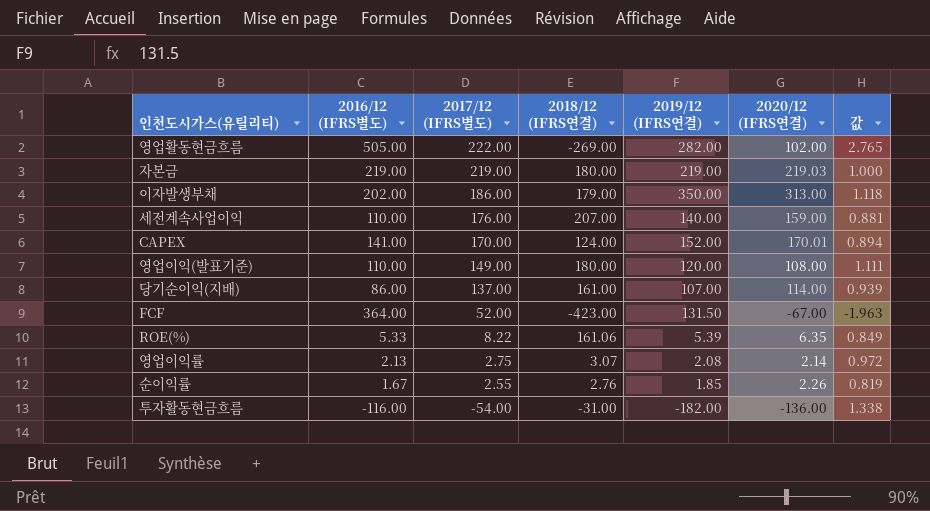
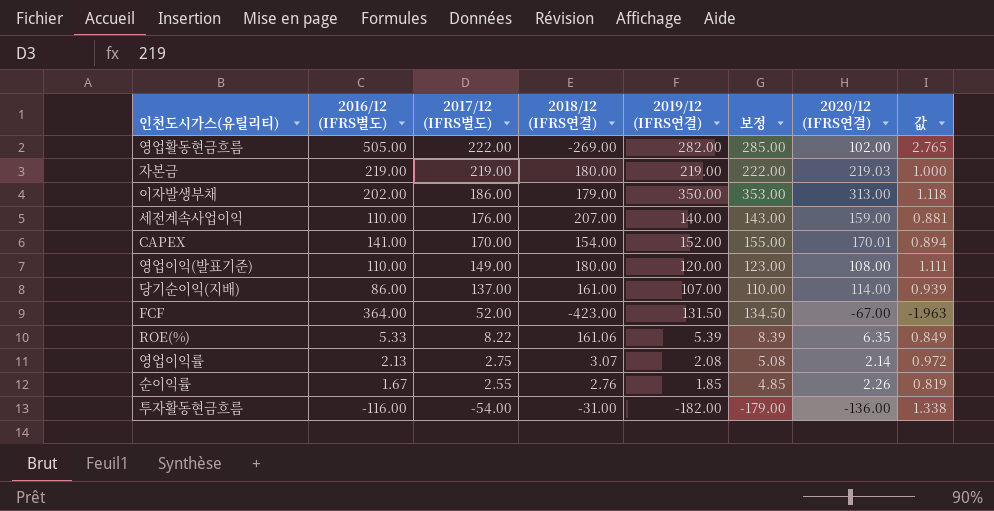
column 보정 | formula: none -> [2019/12 (IFRS연결)] + 3
CAPEX | 2018/12 (IFRS연결): 124.00 -> 154.00

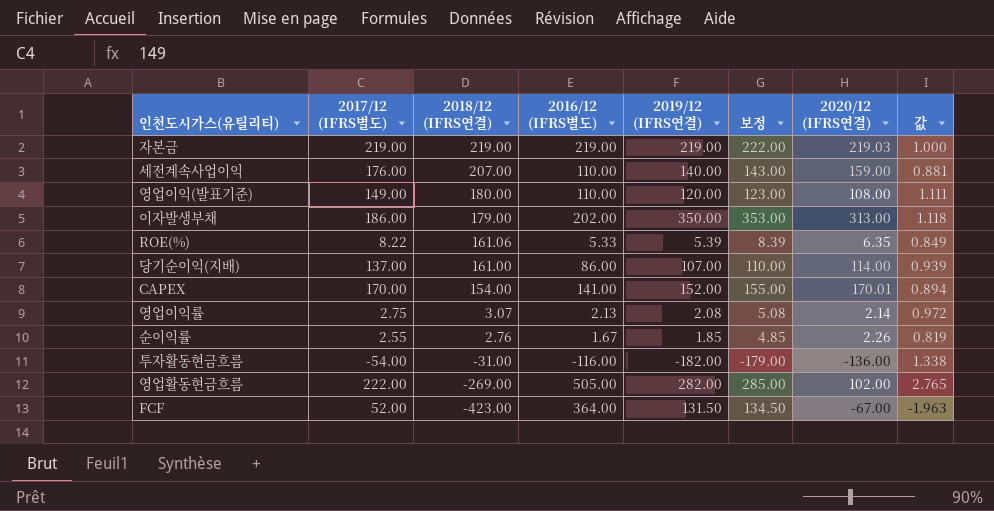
row order: 2017/12 (IFRS별도) descending -> 2018/12 (IFRS연결) descending
column 2016/12 (IFRS별도) | position: 2 -> 4
자본금 | 2018/12 (IFRS연결): 180.00 -> 219.00

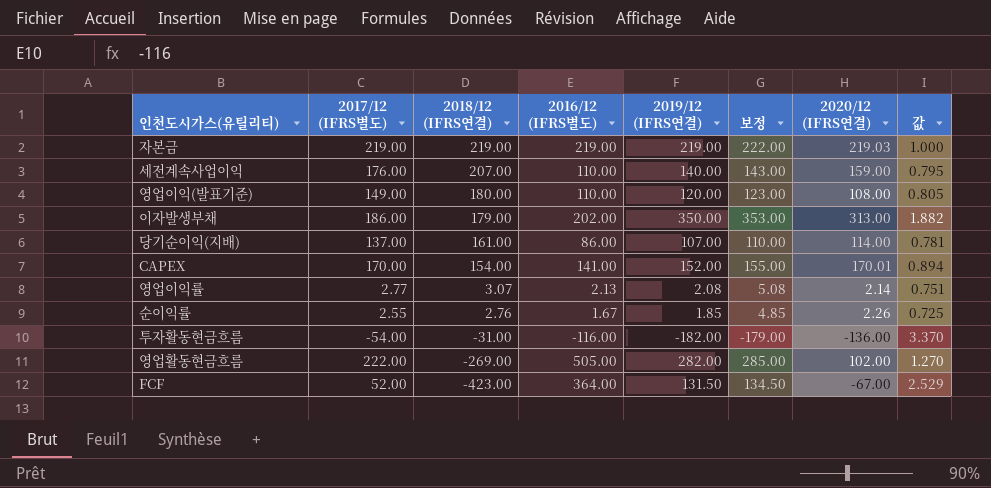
column 값 | formula: [2019/12 (IFRS연결)] / [2020/12 (IFRS연결)] -> [2019/12 (IFRS연결)] / [2017/12 (IFRS별도)]
row ROE(%): 8.22 | 161.06 | 5.33 | 5.39 | 8.39 | 6.35 | 0.849 -> none
영업이익률 | 2017/12 (IFRS별도): 2.75 -> 2.77

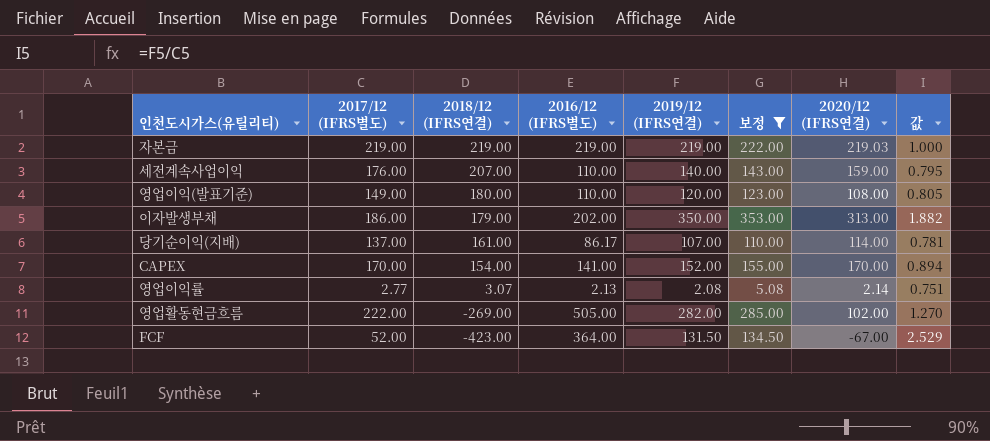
filter: none -> 보정 >= 5.08
당기순이익(지배) | 2016/12 (IFRS별도): 86.00 -> 86.17
CAPEX | 2020/12 (IFRS연결): 170.01 -> 170.00

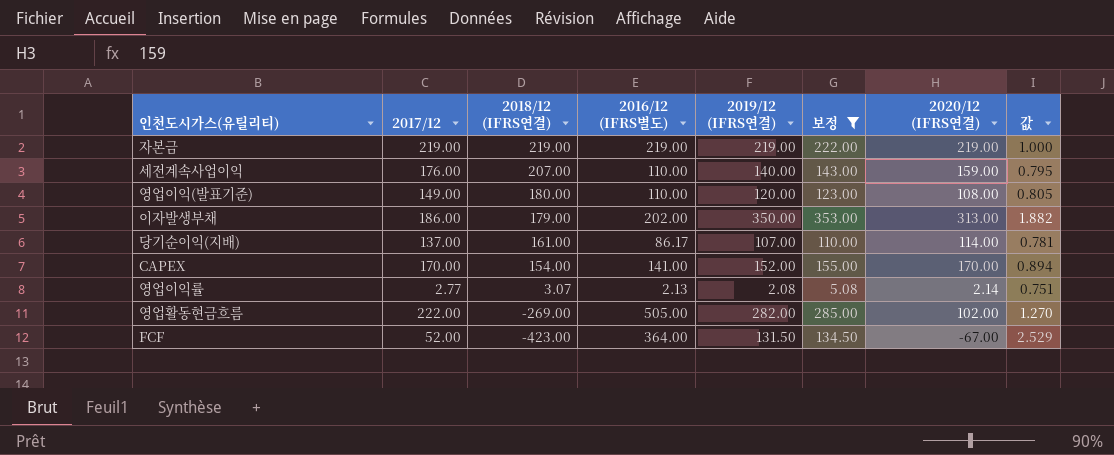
column name: 2017/12 (IFRS별도) -> 2017/12
자본금 | 2020/12 (IFRS연결): 219.03 -> 219.00

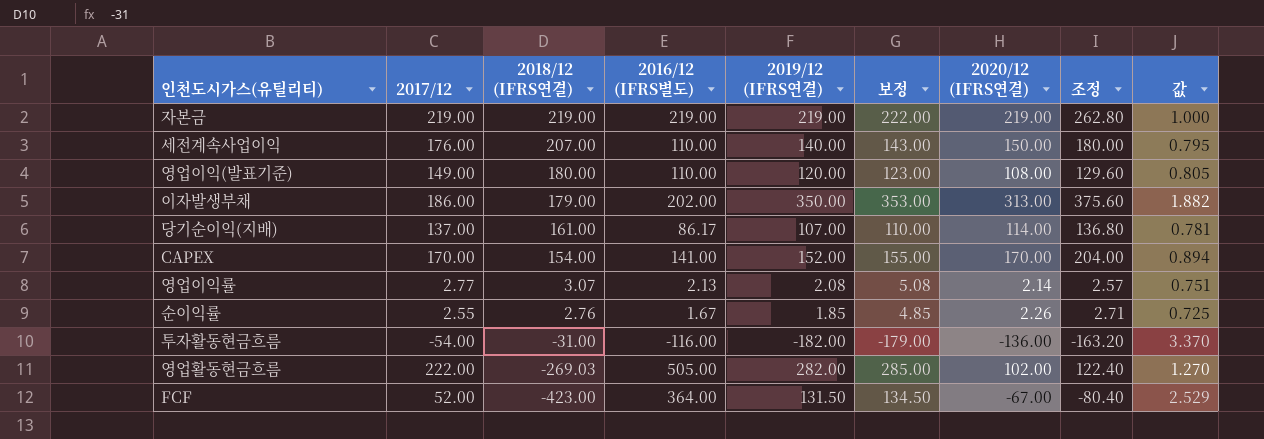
filter: 보정 >= 5.08 -> none
column 조정 | formula: none -> [2020/12 (IFRS연결)] * 1.2
세전계속사업이익 | 2020/12 (IFRS연결): 159.00 -> 150.00
영업활동현금흐름 | 2018/12 (IFRS연결): -269.00 -> -269.03

